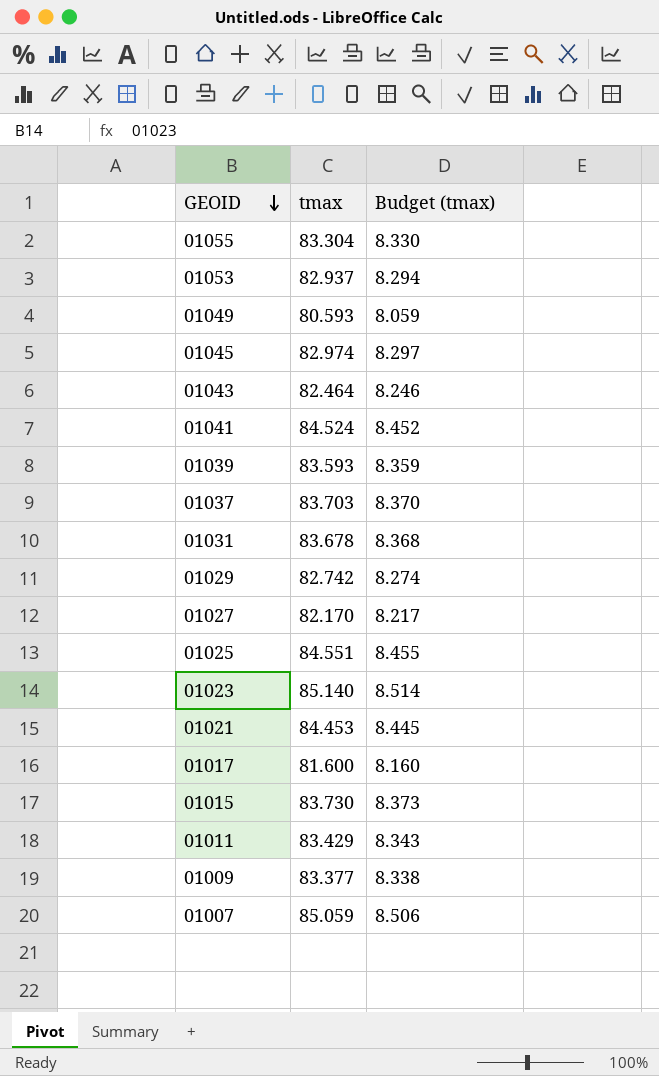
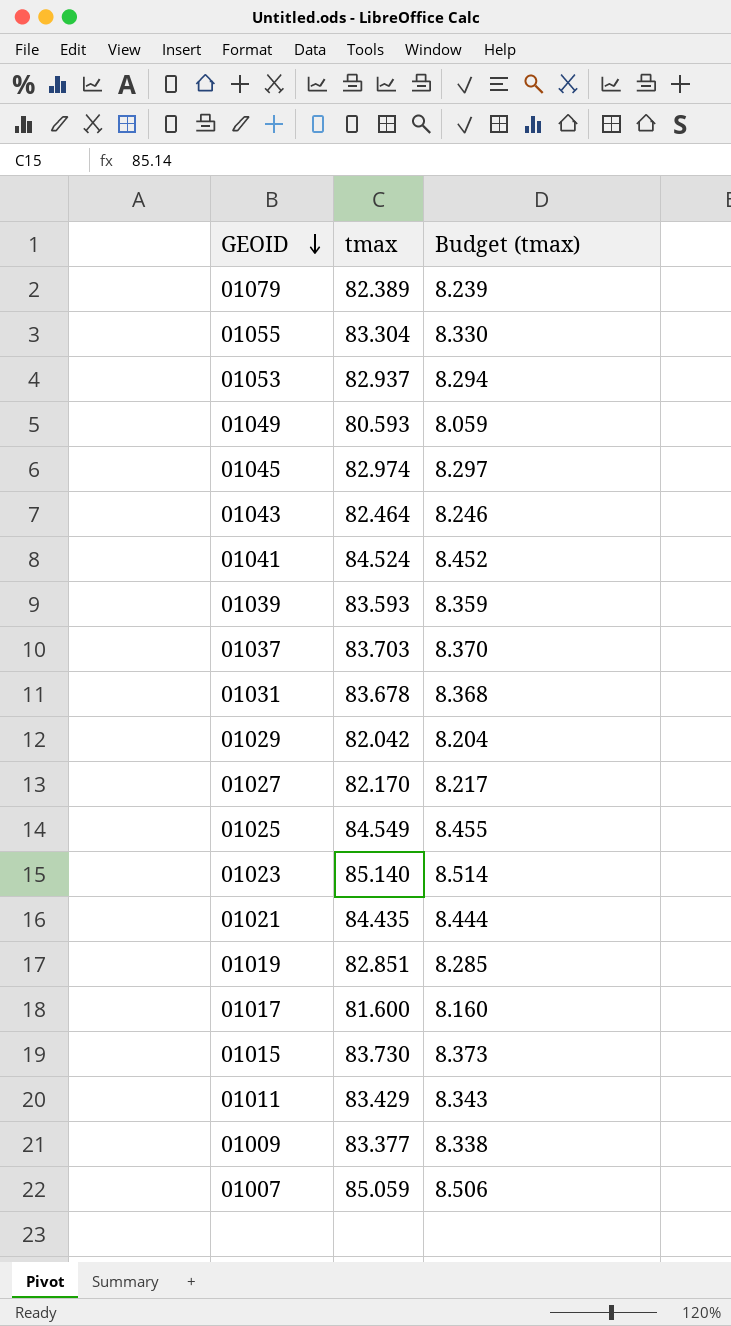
row 01079: none -> 82.389 | 8.239
01029 | tmax: 82.742 -> 82.042
01029 | Budget (tmax): 8.274 -> 8.204
01025 | tmax: 84.551 -> 84.549
01021 | tmax: 84.453 -> 84.435
01021 | Budget (tmax): 8.445 -> 8.444
row 01019: none -> 82.851 | 8.285

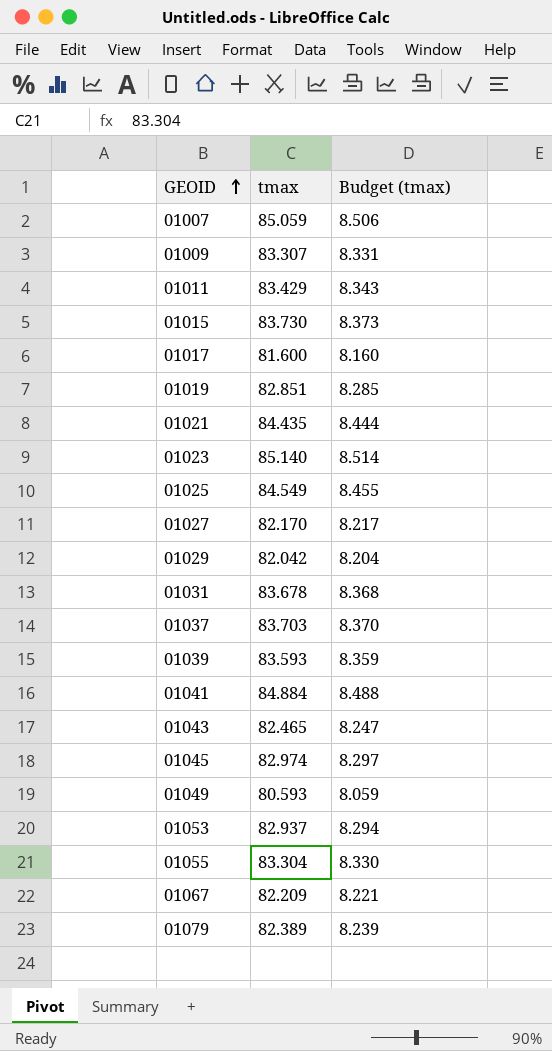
row order: GEOID descending -> GEOID ascending
01009 | tmax: 83.377 -> 83.307
01009 | Budget (tmax): 8.338 -> 8.331
01041 | tmax: 84.524 -> 84.884
01041 | Budget (tmax): 8.452 -> 8.488
01043 | tmax: 82.464 -> 82.465
01043 | Budget (tmax): 8.246 -> 8.247
row 01067: none -> 82.209 | 8.221

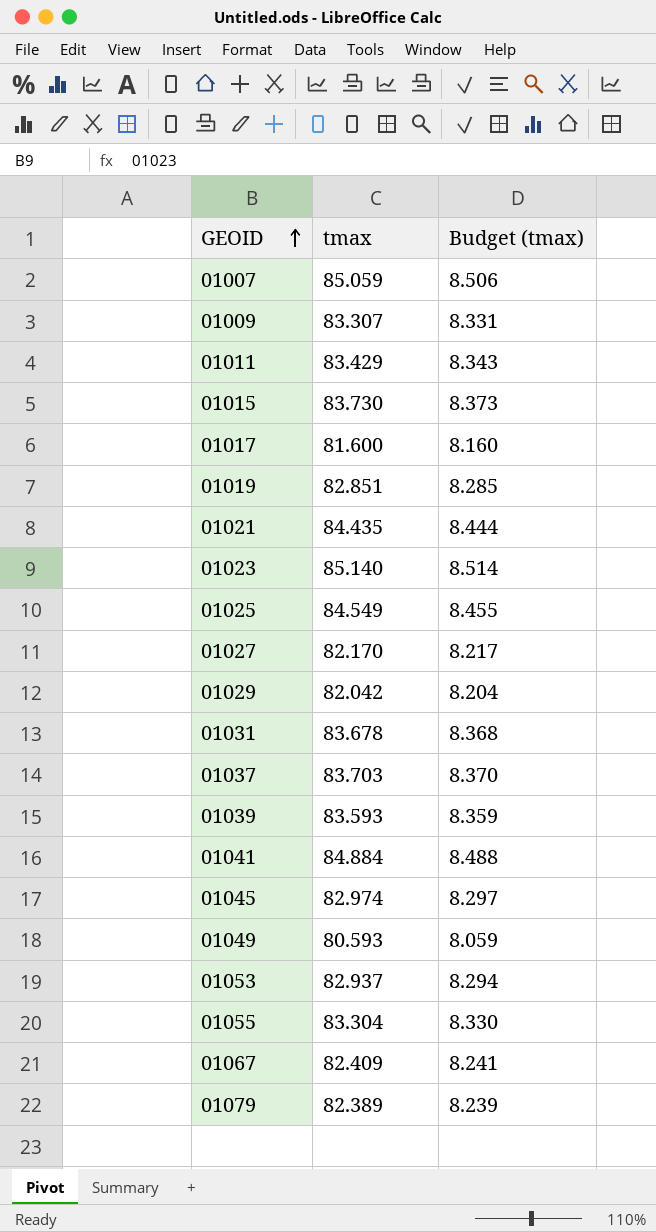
row 01043: 82.465 | 8.247 -> none
01067 | tmax: 82.209 -> 82.409
01067 | Budget (tmax): 8.221 -> 8.241

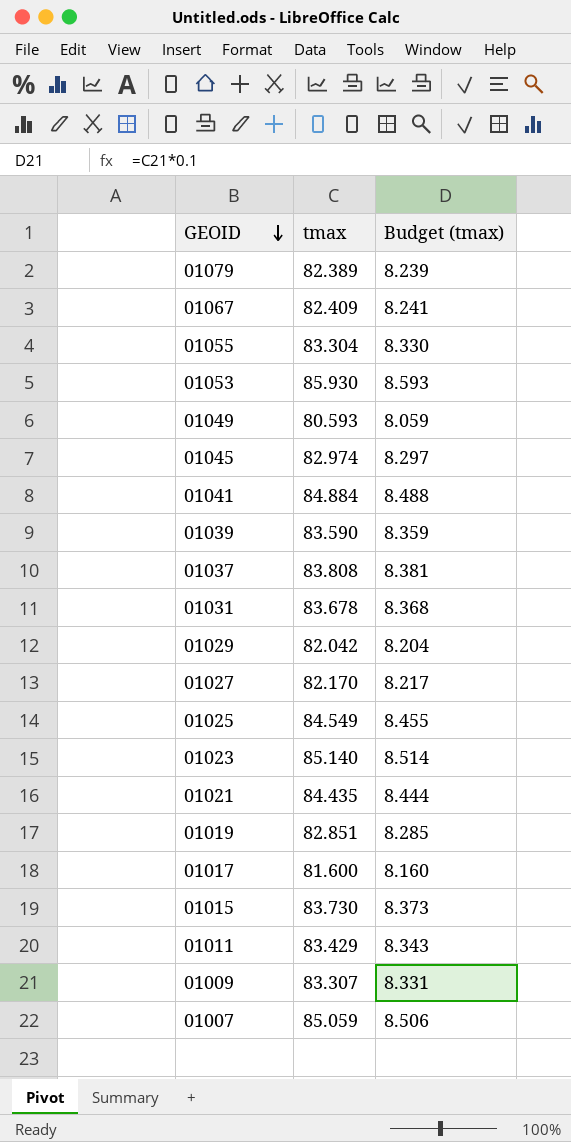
row order: GEOID ascending -> GEOID descending
01053 | tmax: 82.937 -> 85.930
01053 | Budget (tmax): 8.294 -> 8.593
01039 | tmax: 83.593 -> 83.590
01037 | tmax: 83.703 -> 83.808
01037 | Budget (tmax): 8.370 -> 8.381

